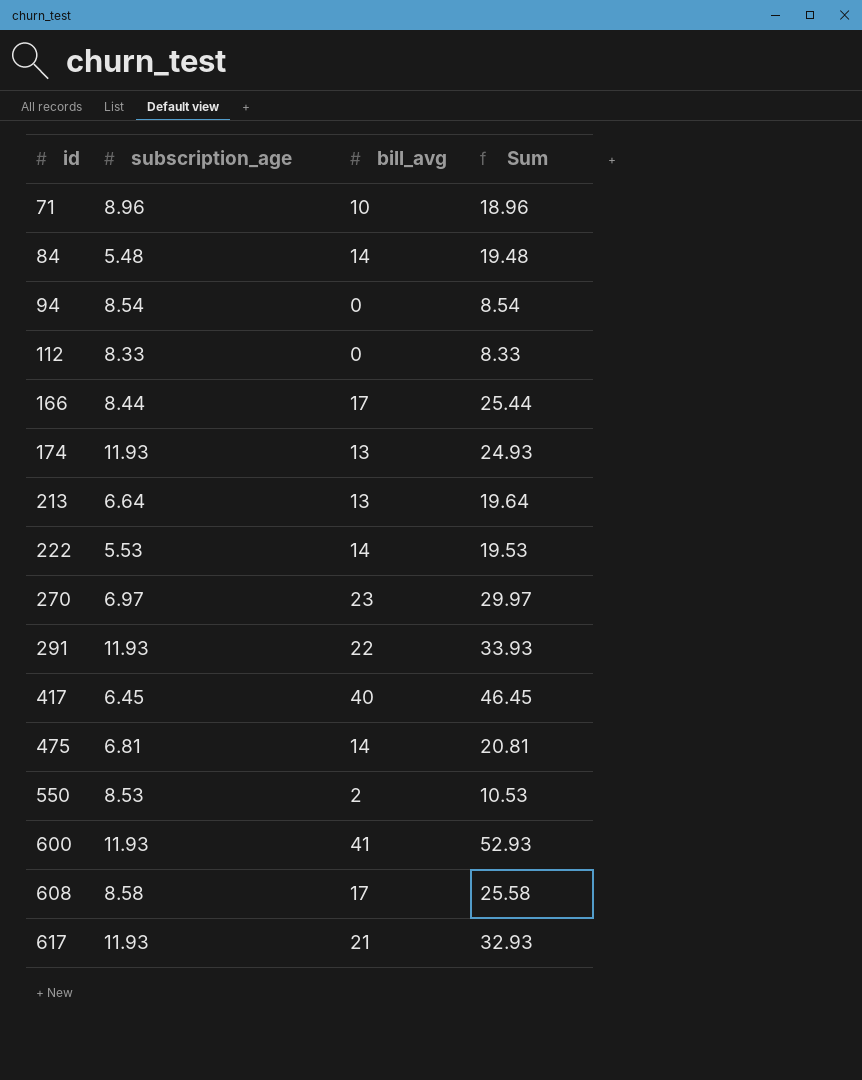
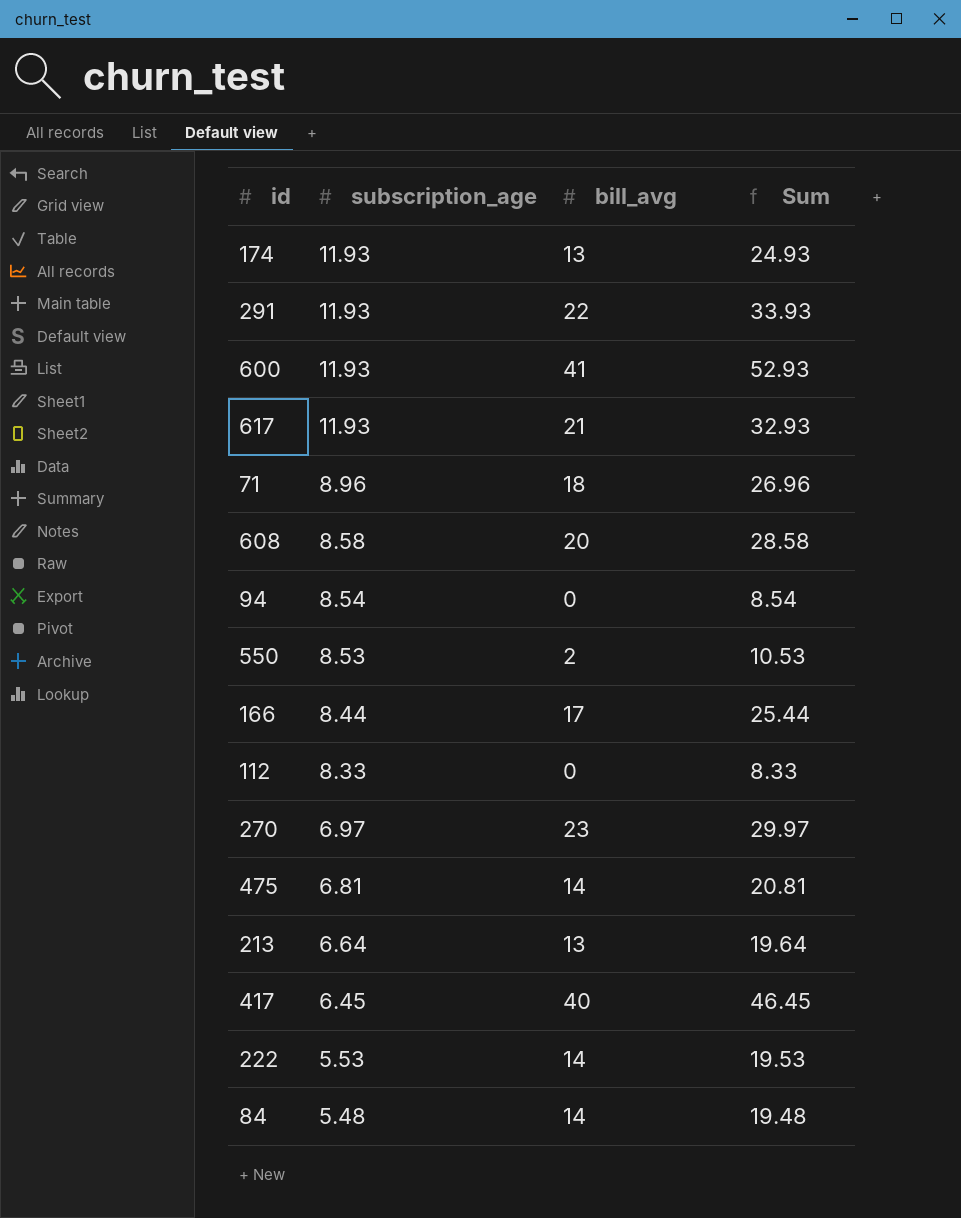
row order: id ascending -> subscription_age descending
71 | bill_avg: 10 -> 18
71 | Sum: 18.96 -> 26.96
608 | bill_avg: 17 -> 20
608 | Sum: 25.58 -> 28.58

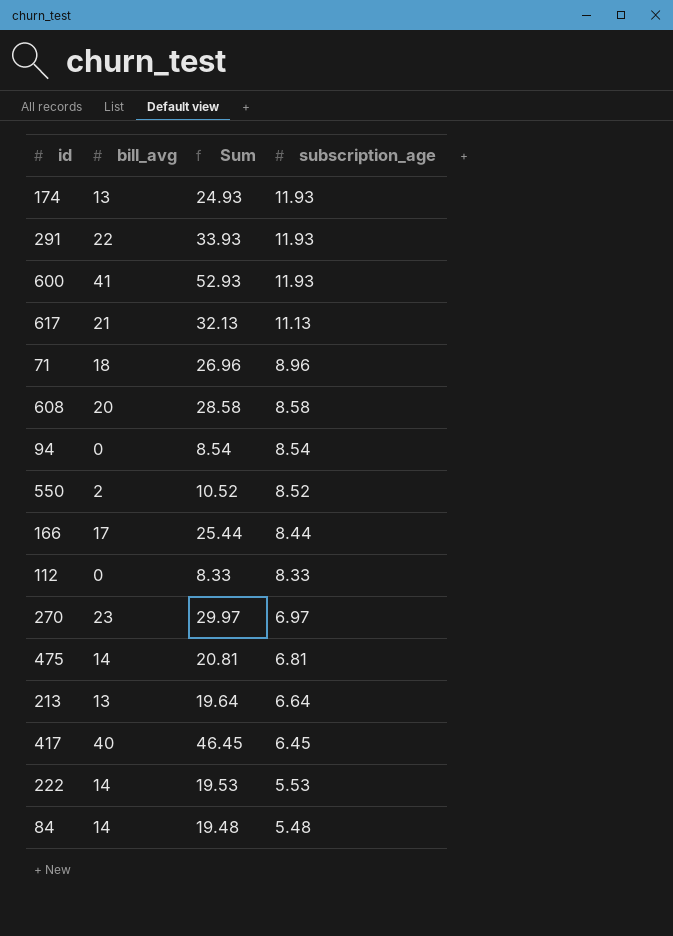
column subscription_age | position: 2 -> 4
617 | Sum: 32.93 -> 32.13
617 | subscription_age: 11.93 -> 11.13
550 | Sum: 10.53 -> 10.52
550 | subscription_age: 8.53 -> 8.52

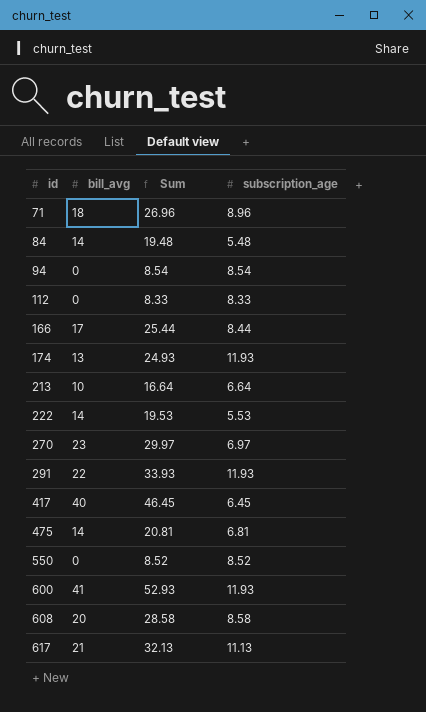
row order: subscription_age descending -> id ascending
213 | bill_avg: 13 -> 10
213 | Sum: 19.64 -> 16.64
550 | bill_avg: 2 -> 0
550 | Sum: 10.52 -> 8.52

